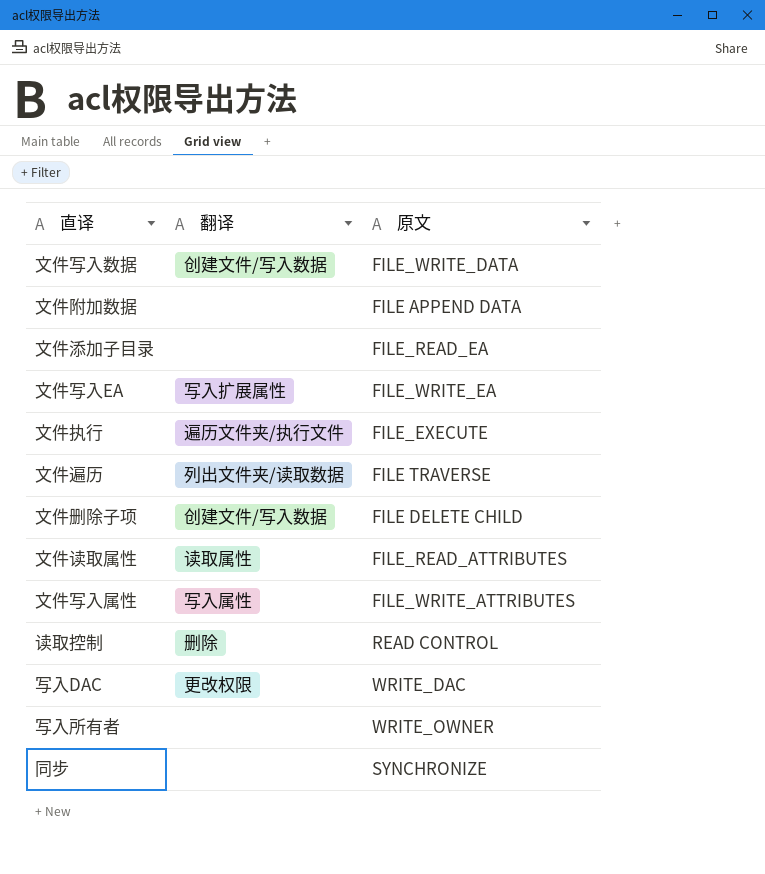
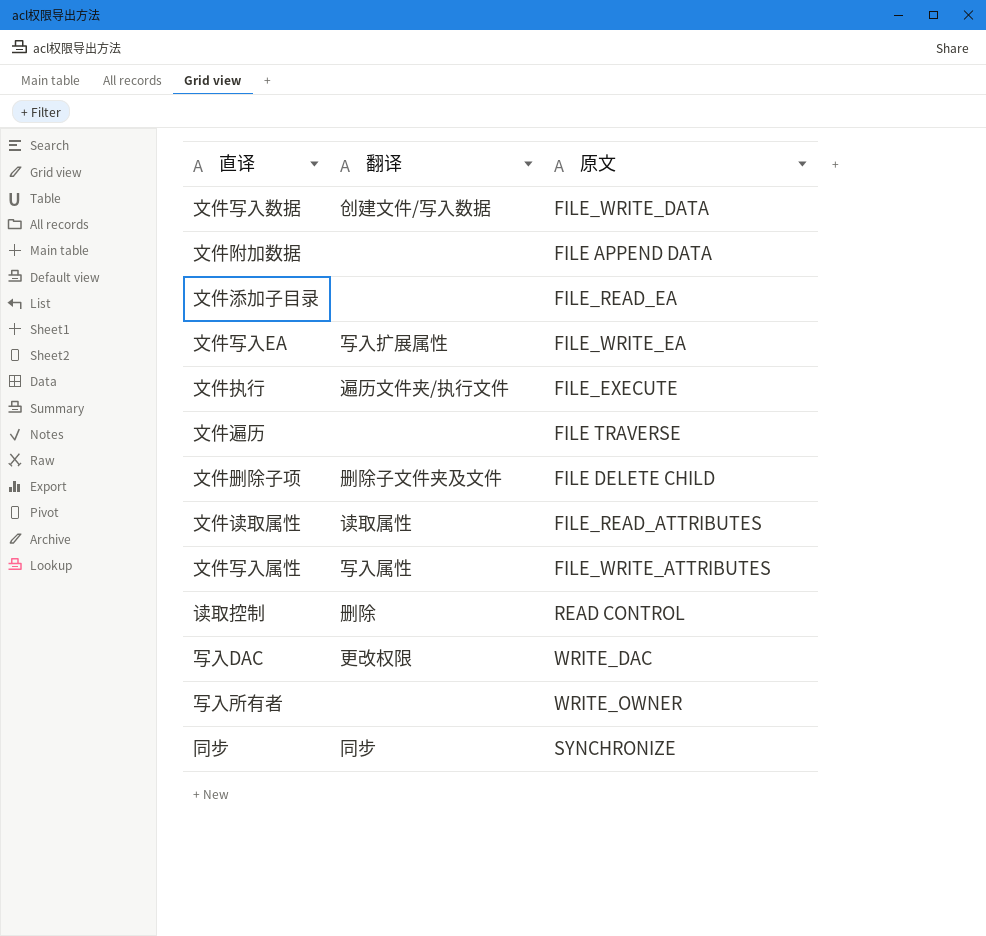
文件遍历 | 翻译: 列出文件夹/读取数据 -> none
文件删除子项 | 翻译: 创建文件/写入数据 -> 删除子文件夹及文件
同步 | 翻译: none -> 同步

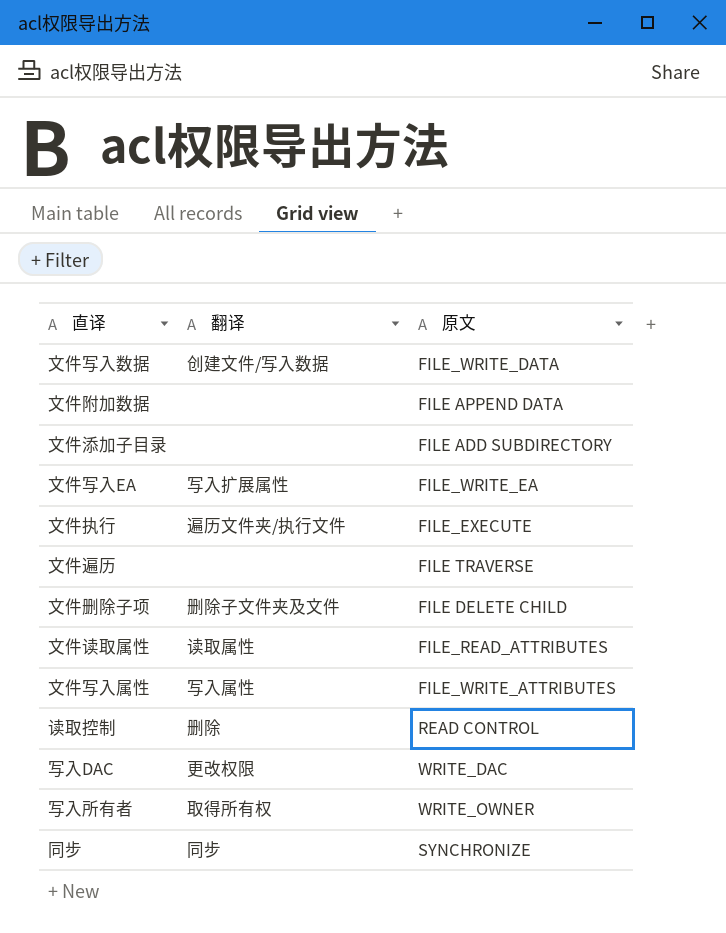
文件添加子目录 | 原文: FILE_READ_EA -> FILE ADD SUBDIRECTORY
写入所有者 | 翻译: none -> 取得所有权

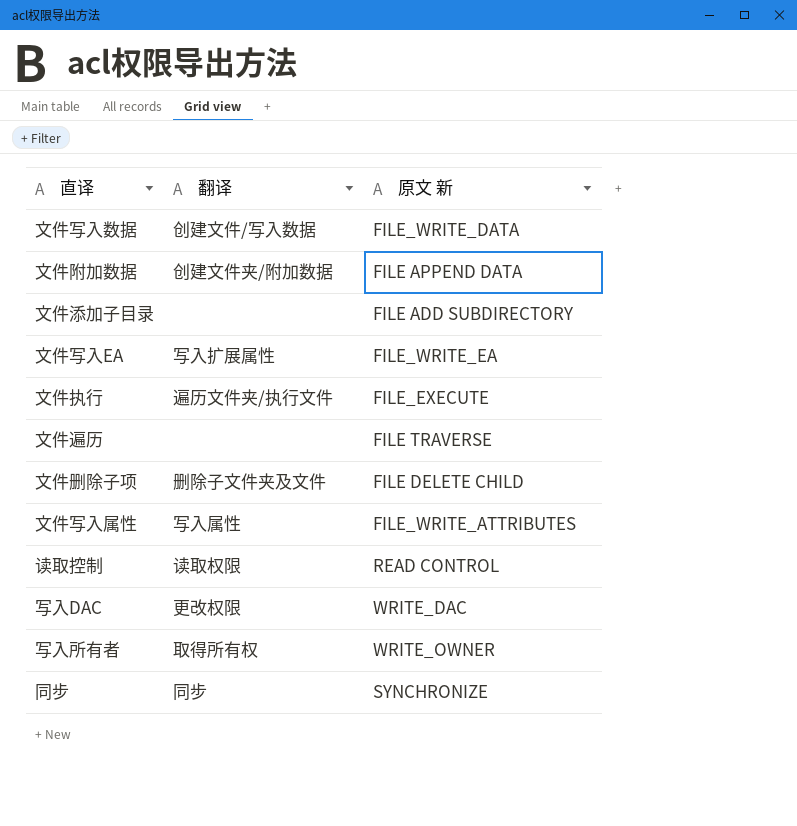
column name: 原文 -> 原文 新
row 文件读取属性: 读取属性 | FILE_READ_ATTRIBUTES -> none
文件附加数据 | 翻译: none -> 创建文件夹/附加数据
读取控制 | 翻译: 删除 -> 读取权限

